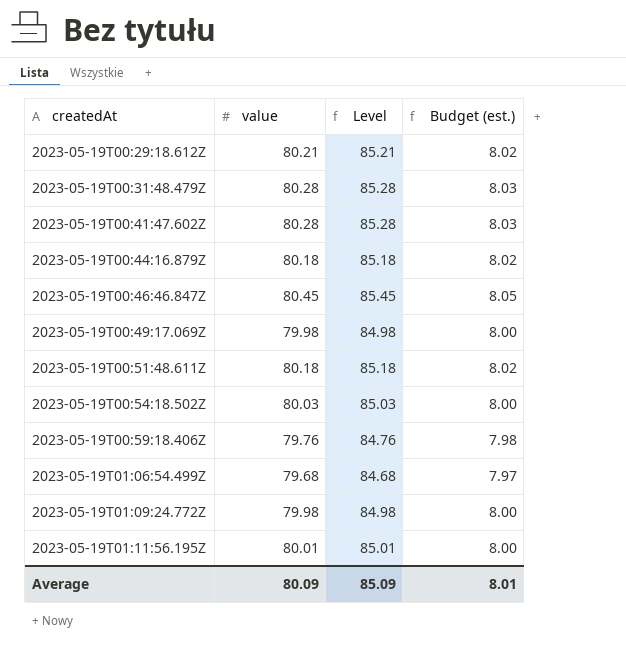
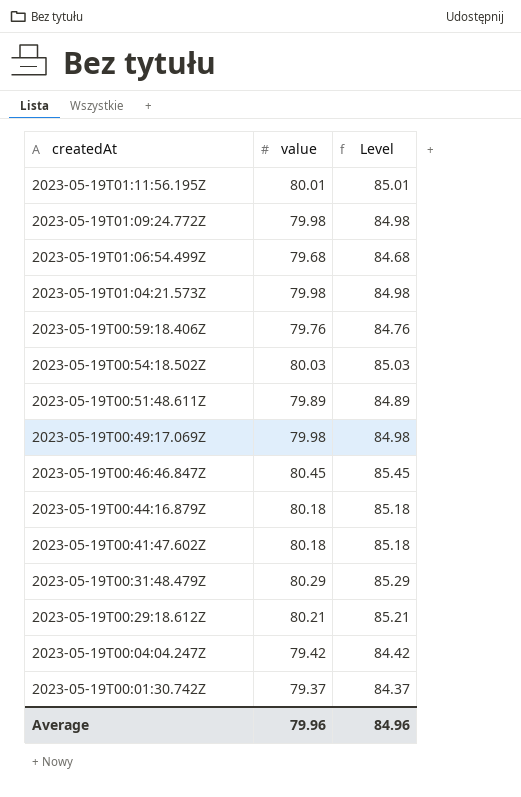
row order: createdAt ascending -> createdAt descending
column Budget (est.) | formula: [value] * 0.1 -> none
row 2023-05-19T01:04:21.573Z: none -> 79.98 | 84.98
2023-05-19T00:51:48.611Z | value: 80.18 -> 79.89
2023-05-19T00:51:48.611Z | Level: 85.18 -> 84.89
2023-05-19T00:41:47.602Z | value: 80.28 -> 80.18
2023-05-19T00:41:47.602Z | Level: 85.28 -> 85.18
2023-05-19T00:31:48.479Z | value: 80.28 -> 80.29
2023-05-19T00:31:48.479Z | Level: 85.28 -> 85.29
row 2023-05-19T00:04:04.247Z: none -> 79.42 | 84.42
row 2023-05-19T00:01:30.742Z: none -> 79.37 | 84.37
Average | value: 80.09 -> 79.96
Average | Level: 85.09 -> 84.96

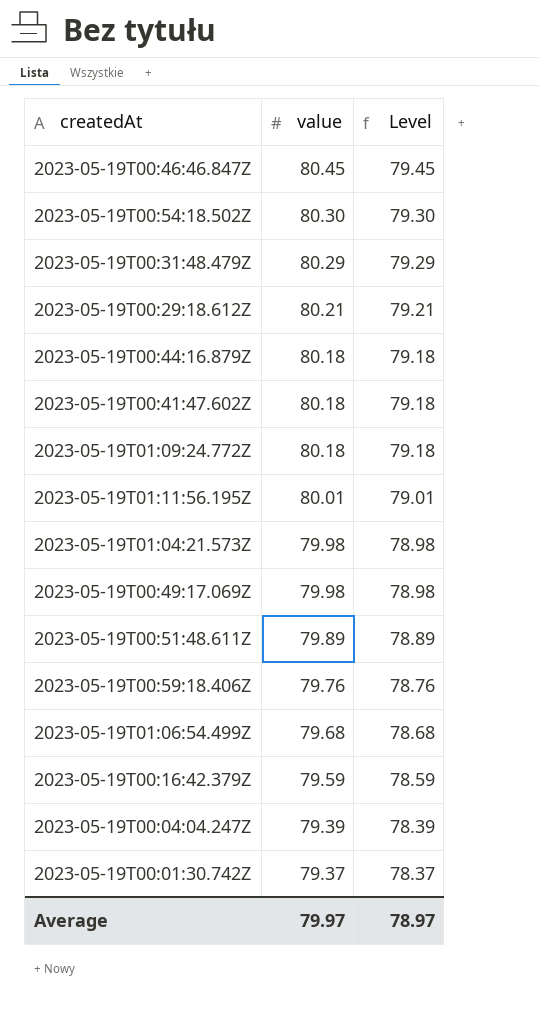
row order: createdAt descending -> value descending
column Level | formula: [value] + 5 -> [value] - 1
2023-05-19T00:54:18.502Z | value: 80.03 -> 80.30
2023-05-19T01:09:24.772Z | value: 79.98 -> 80.18
row 2023-05-19T00:16:42.379Z: none -> 79.59 | 78.59
2023-05-19T00:04:04.247Z | value: 79.42 -> 79.39
Average | value: 79.96 -> 79.97
Average | Level: 84.96 -> 78.97

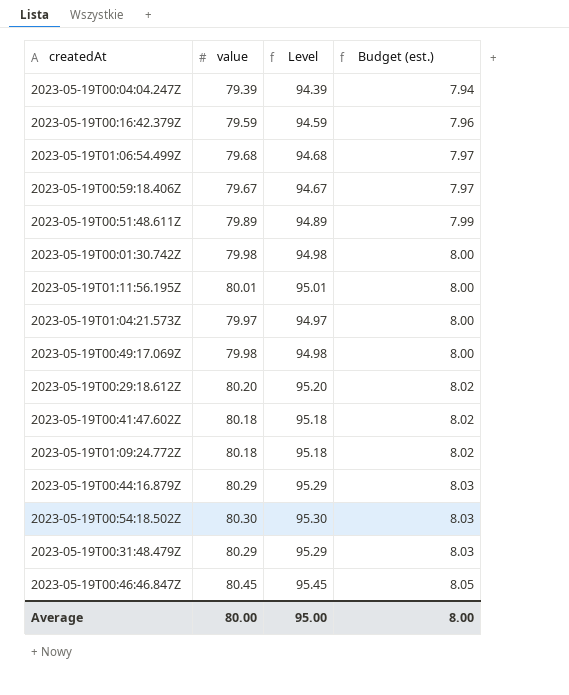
row order: value descending -> Budget (est.) ascending
column Level | formula: [value] - 1 -> [value] + 15
column Budget (est.) | formula: none -> [value] * 0.1
2023-05-19T00:59:18.406Z | value: 79.76 -> 79.67
2023-05-19T00:01:30.742Z | value: 79.37 -> 79.98
2023-05-19T01:04:21.573Z | value: 79.98 -> 79.97
2023-05-19T00:29:18.612Z | value: 80.21 -> 80.20
2023-05-19T00:44:16.879Z | value: 80.18 -> 80.29
Average | value: 79.97 -> 80.00
Average | Level: 78.97 -> 95.00

